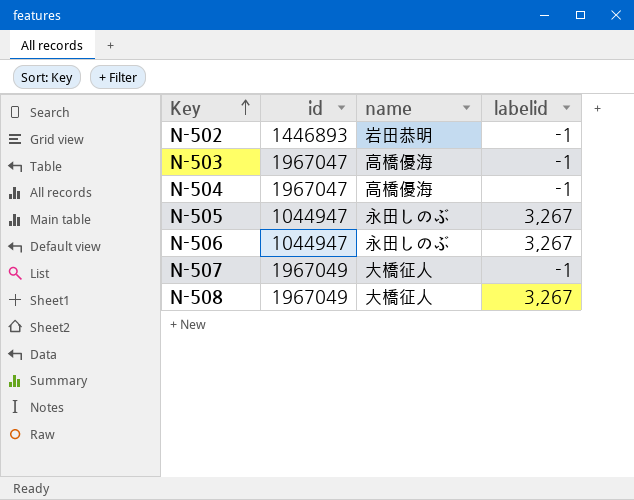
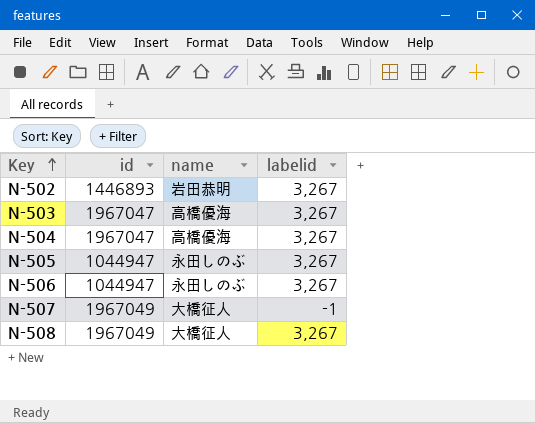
N-502 | labelid: -1 -> 3,267
N-503 | labelid: -1 -> 3,267
N-504 | labelid: -1 -> 3,267

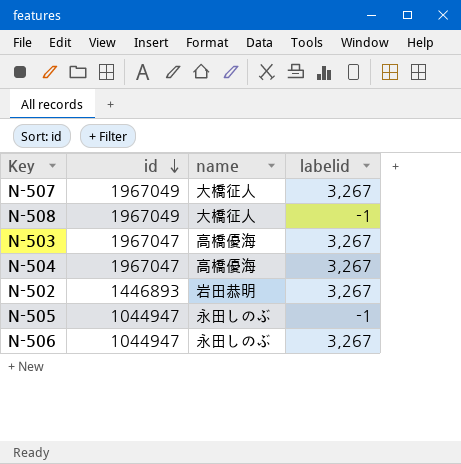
row order: Key ascending -> id descending
N-507 | labelid: -1 -> 3,267
N-508 | labelid: 3,267 -> -1
N-505 | labelid: 3,267 -> -1

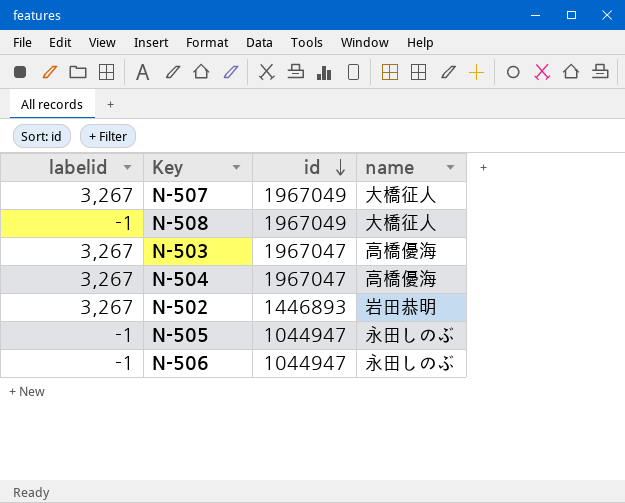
column labelid | position: 4 -> 1
N-506 | labelid: 3,267 -> -1

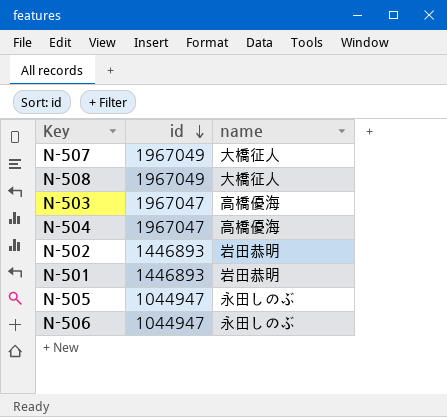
column labelid | position: 1 -> none
row N-501: none -> 1446893 | 岩田恭明

